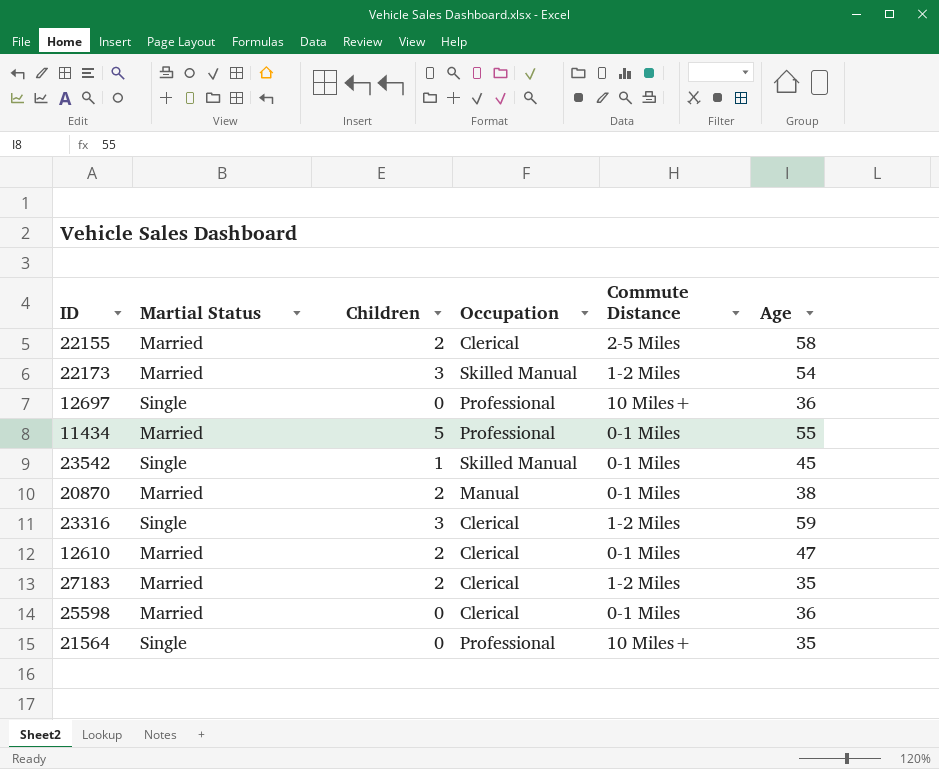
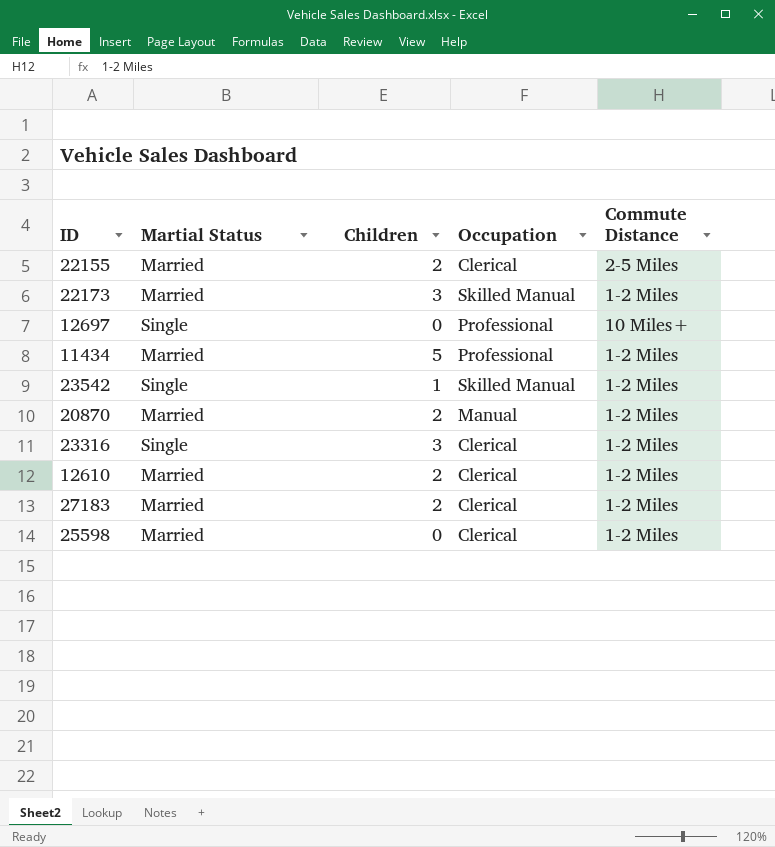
column Age | position: 6 -> none
row 21564: Single | 0 | Professional | 10 Miles+ | 35 -> none
11434 | Commute Distance: 0-1 Miles -> 1-2 Miles
23542 | Commute Distance: 0-1 Miles -> 1-2 Miles
20870 | Commute Distance: 0-1 Miles -> 1-2 Miles
12610 | Commute Distance: 0-1 Miles -> 1-2 Miles
25598 | Commute Distance: 0-1 Miles -> 1-2 Miles

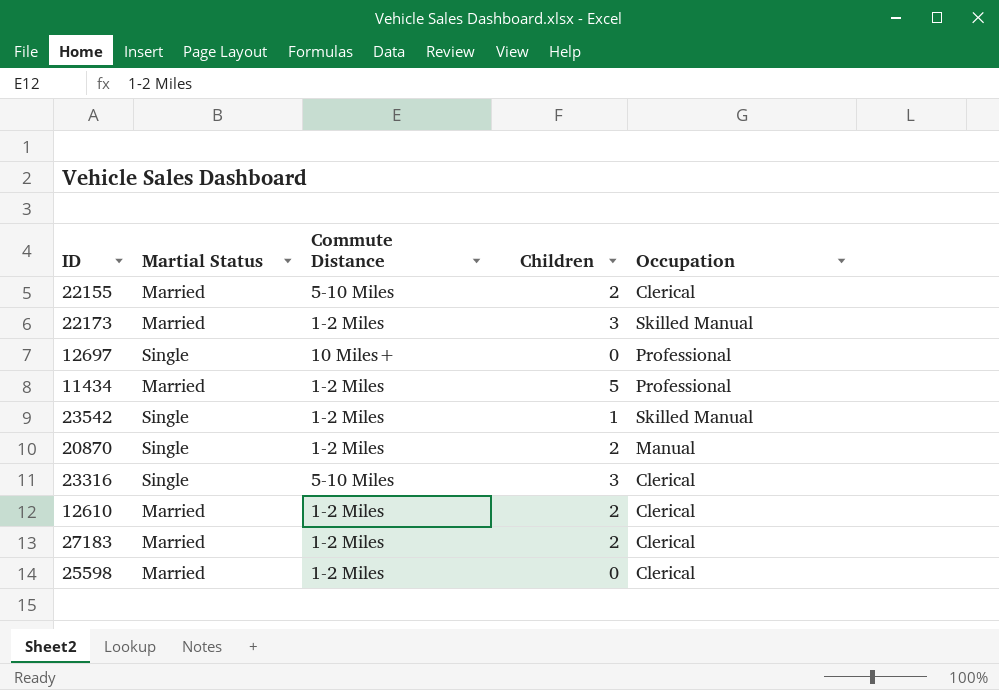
column Commute Distance | position: 5 -> 3
22155 | Commute Distance: 2-5 Miles -> 5-10 Miles
20870 | Martial Status: Married -> Single
23316 | Commute Distance: 1-2 Miles -> 5-10 Miles

